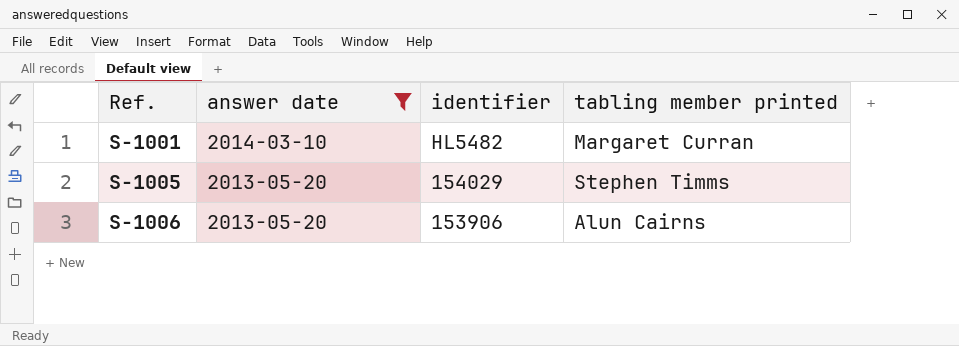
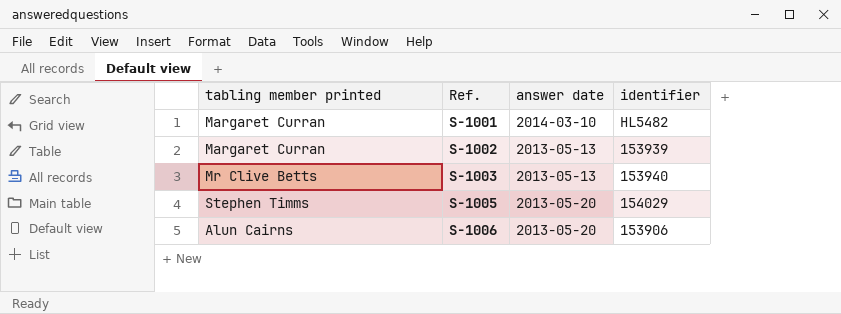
filter: answer date != 2013-05-13 -> none
column tabling member printed | position: 4 -> 1

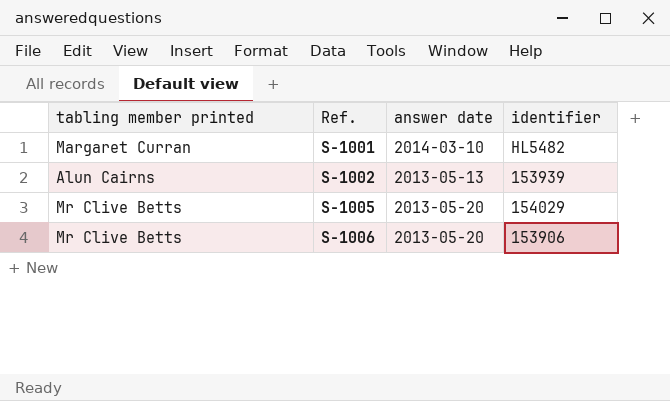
row S-1003: Mr Clive Betts | 2013-05-13 | 153940 -> none
S-1002 | tabling member printed: Margaret Curran -> Alun Cairns
S-1005 | tabling member printed: Stephen Timms -> Mr Clive Betts
S-1006 | tabling member printed: Alun Cairns -> Mr Clive Betts

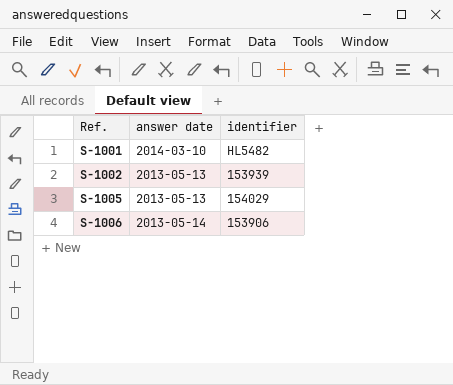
column tabling member printed | position: 1 -> none
S-1005 | answer date: 2013-05-20 -> 2013-05-13
S-1006 | answer date: 2013-05-20 -> 2013-05-14

